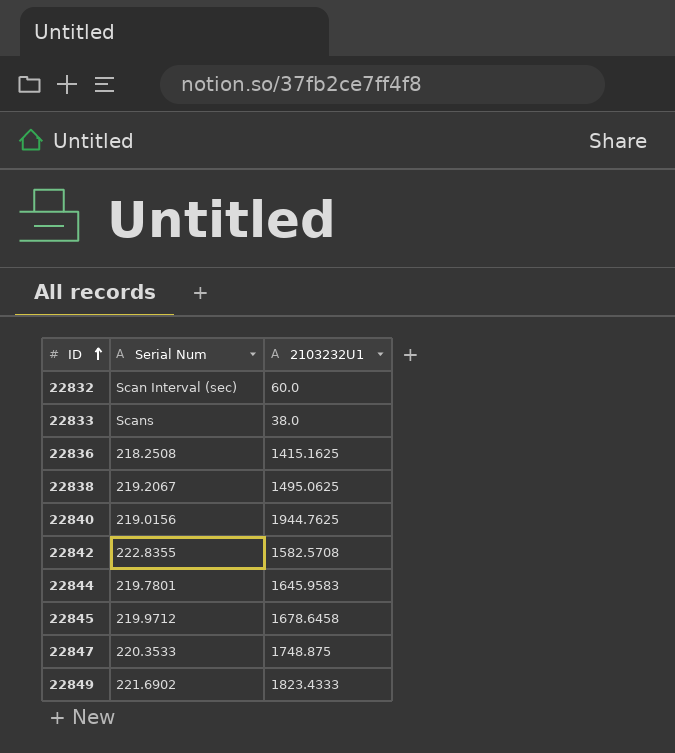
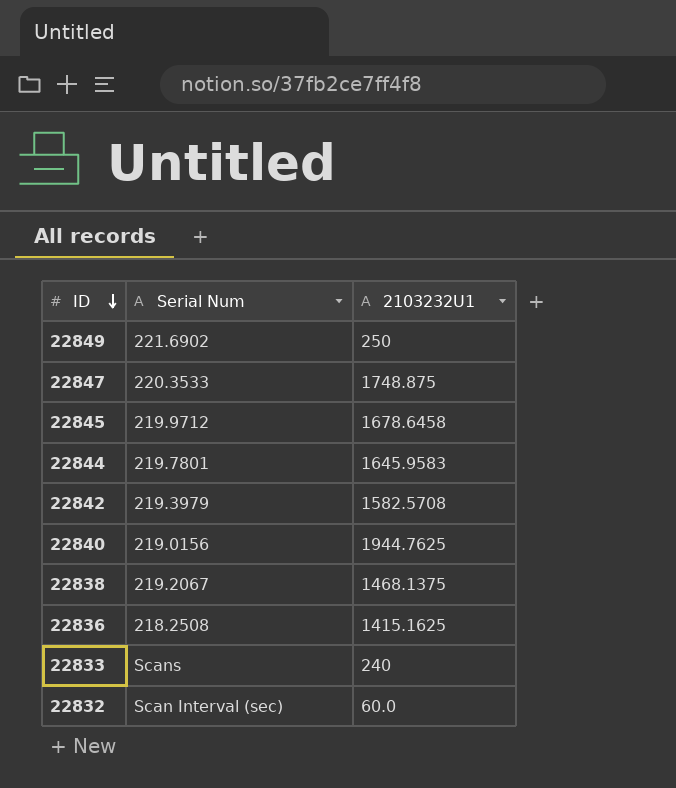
row order: ID ascending -> ID descending
22849 | 2103232U1: 1823.4333 -> 250
22842 | Serial Num: 222.8355 -> 219.3979
22838 | 2103232U1: 1495.0625 -> 1468.1375
22833 | 2103232U1: 38.0 -> 240

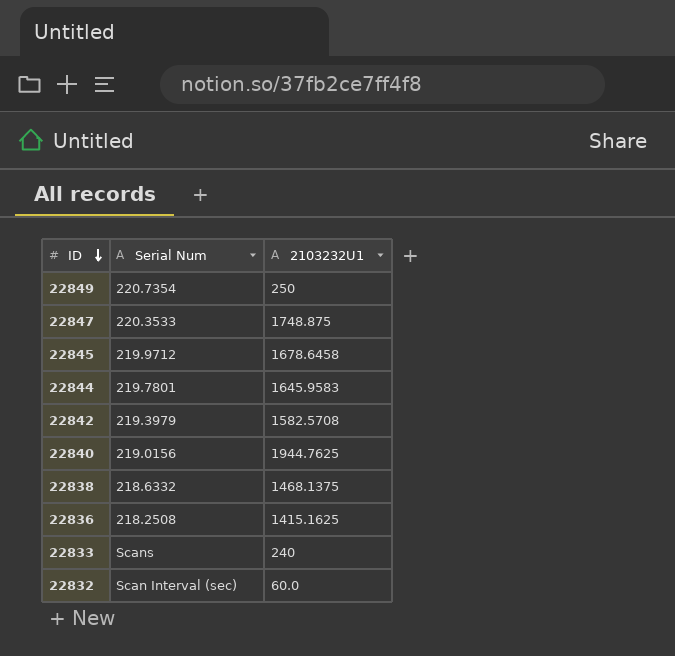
22849 | Serial Num: 221.6902 -> 220.7354
22838 | Serial Num: 219.2067 -> 218.6332

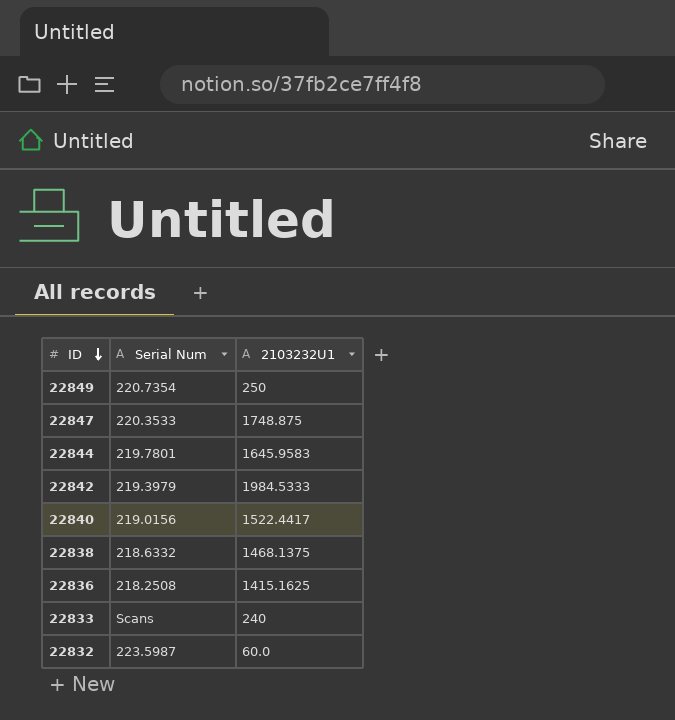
row 22845: 219.9712 | 1678.6458 -> none
22842 | 2103232U1: 1582.5708 -> 1984.5333
22840 | 2103232U1: 1944.7625 -> 1522.4417
22832 | Serial Num: Scan Interval (sec) -> 223.5987

